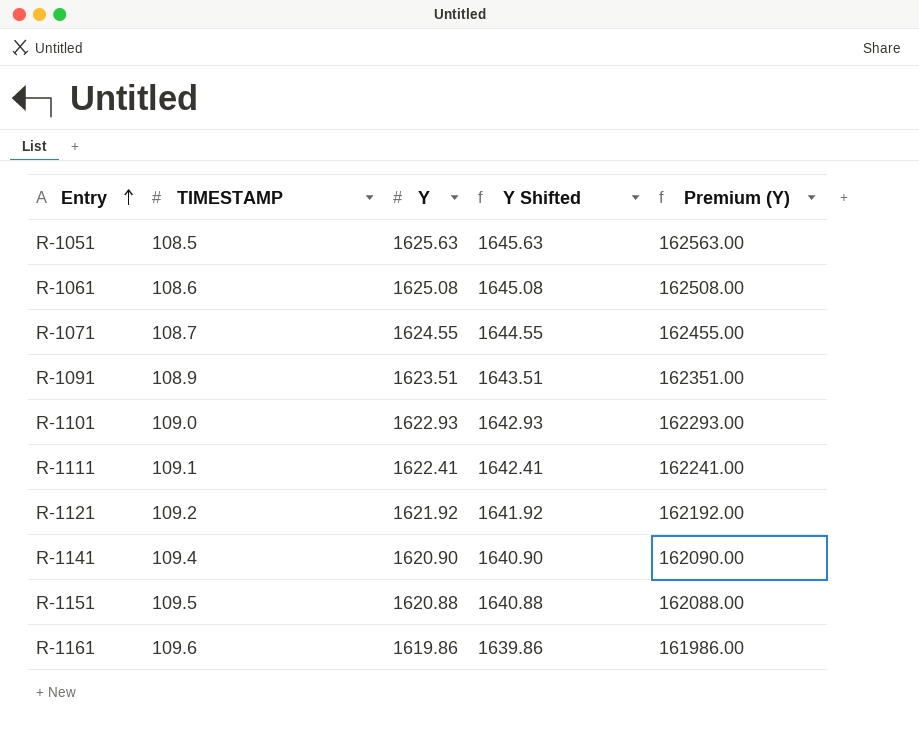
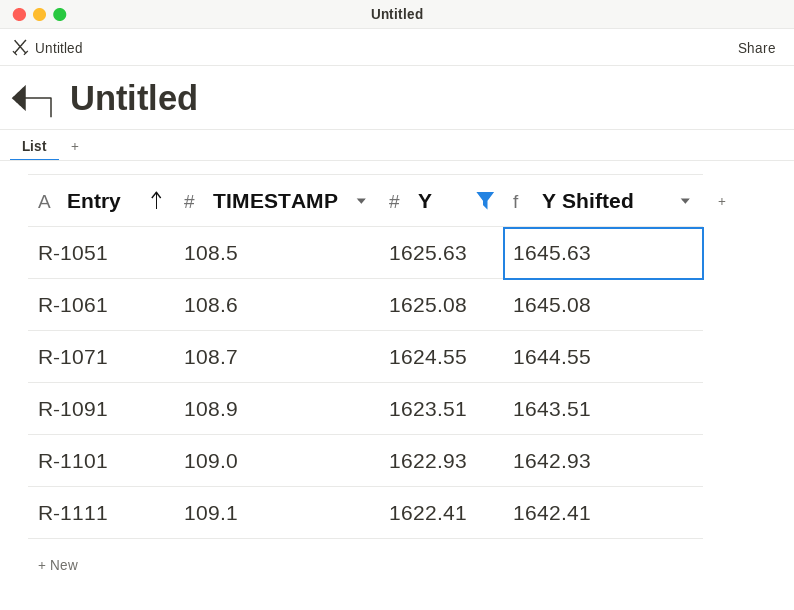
filter: none -> Y >= 1622.41
column Premium (Y) | formula: [Y] * 100 -> none

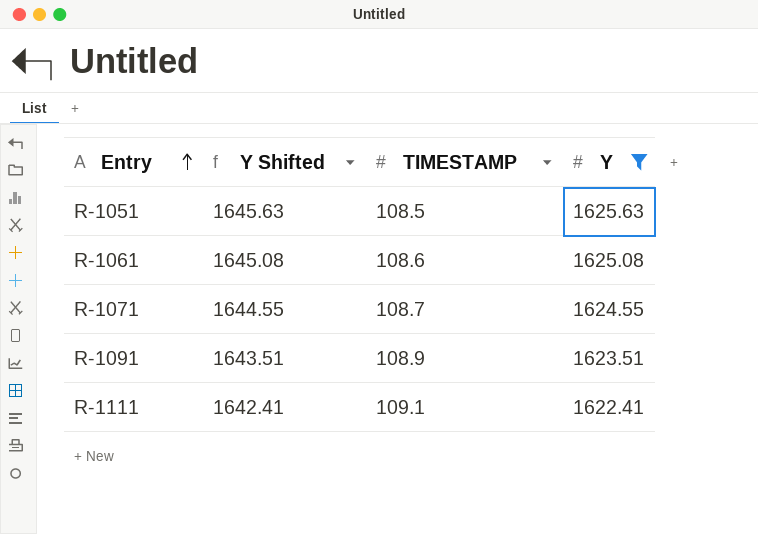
column Y Shifted | position: 4 -> 2
row R-1101: 109.0 | 1622.93 | 1642.93 -> none

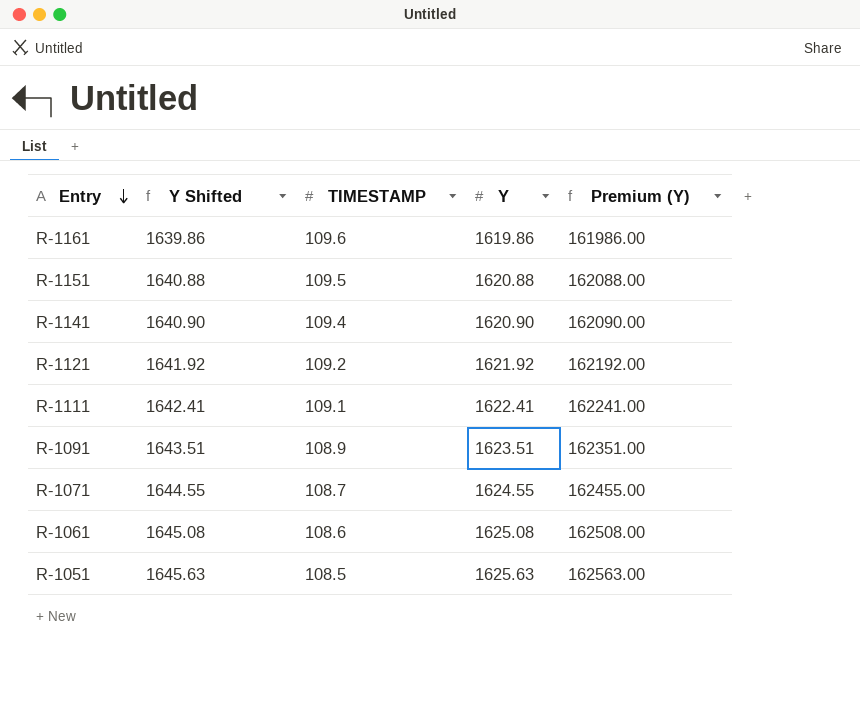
filter: Y >= 1622.41 -> none
row order: Entry ascending -> Entry descending
column Premium (Y) | formula: none -> [Y] * 100

